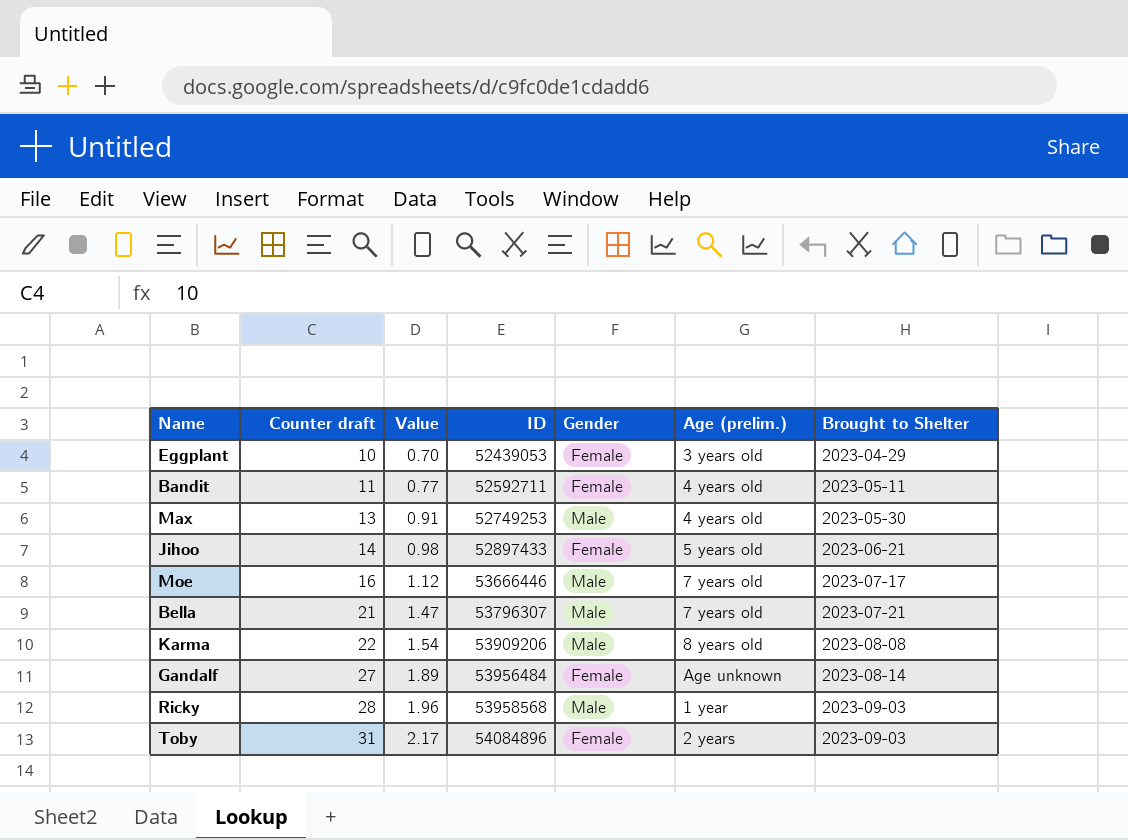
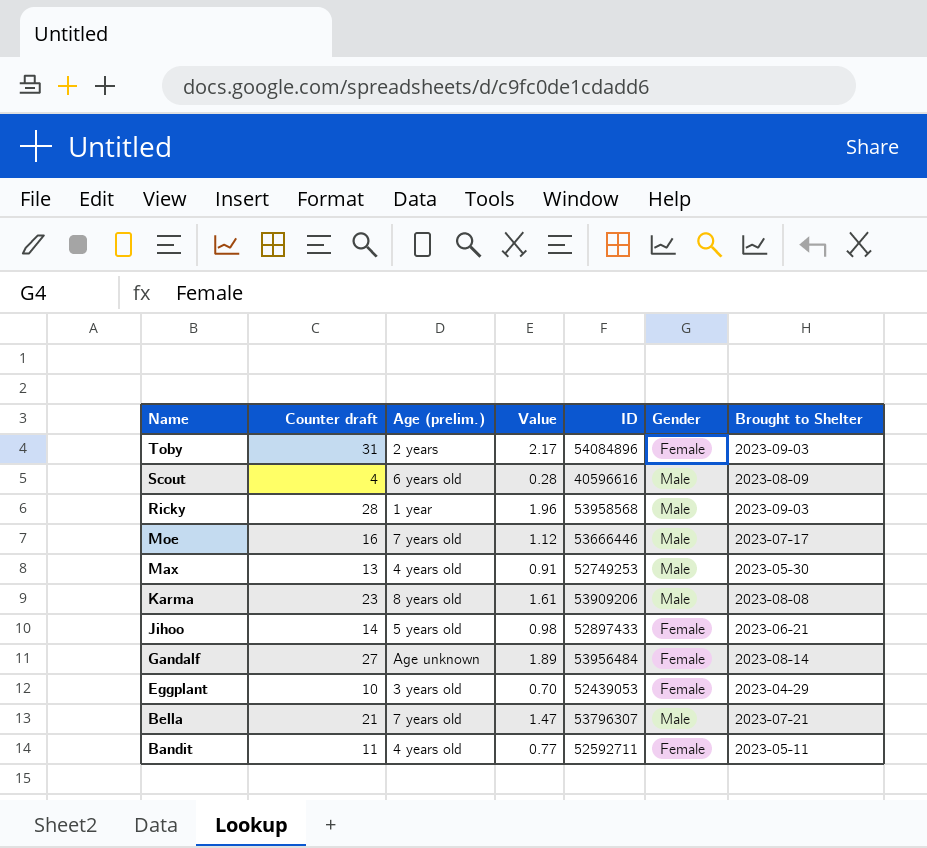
row order: Counter draft ascending -> Name descending
column Age (prelim.) | position: 6 -> 3
row Scout: none -> 4 | 6 years old | 0.28 | 40596616 | Male | 2023-08-09
Karma | Counter draft: 22 -> 23
Karma | Value: 1.54 -> 1.61

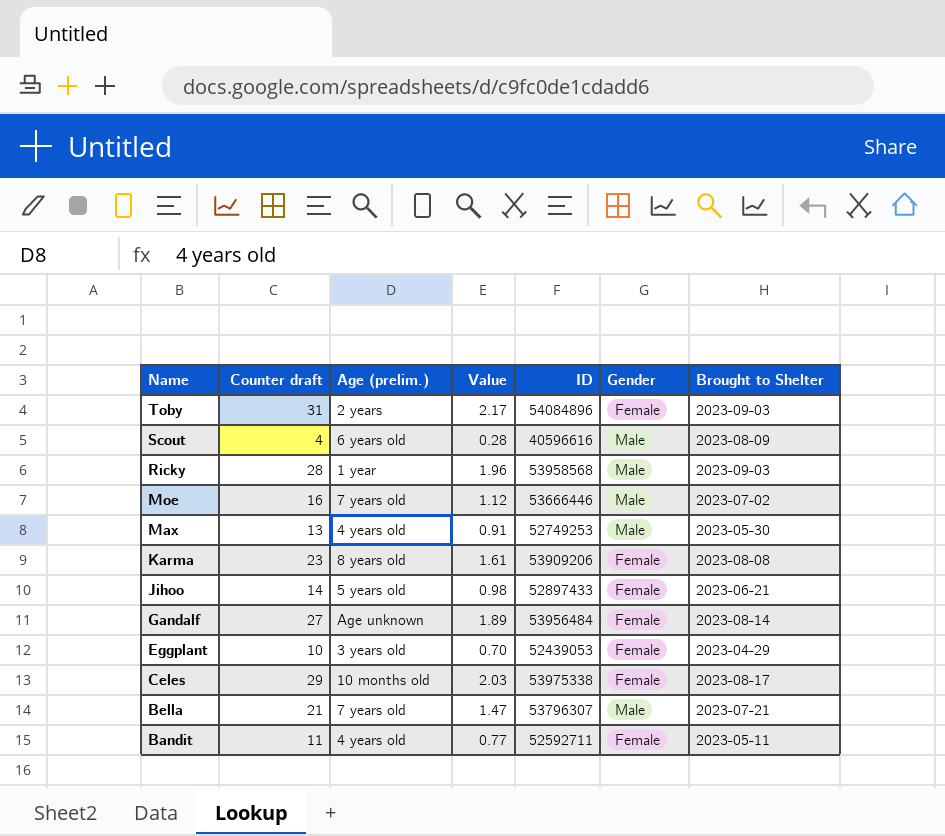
Moe | Brought to Shelter: 2023-07-17 -> 2023-07-02
Karma | Gender: Male -> Female
row Celes: none -> 29 | 10 months old | 2.03 | 53975338 | Female | 2023-08-17

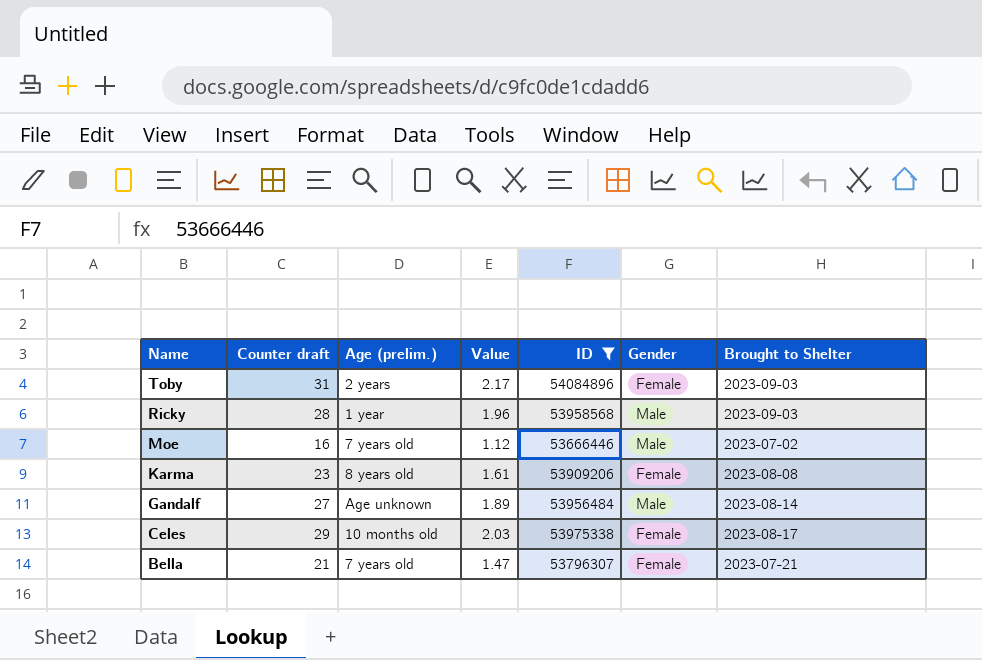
filter: none -> ID >= 53666446
Gandalf | Gender: Female -> Male
Bella | Gender: Male -> Female

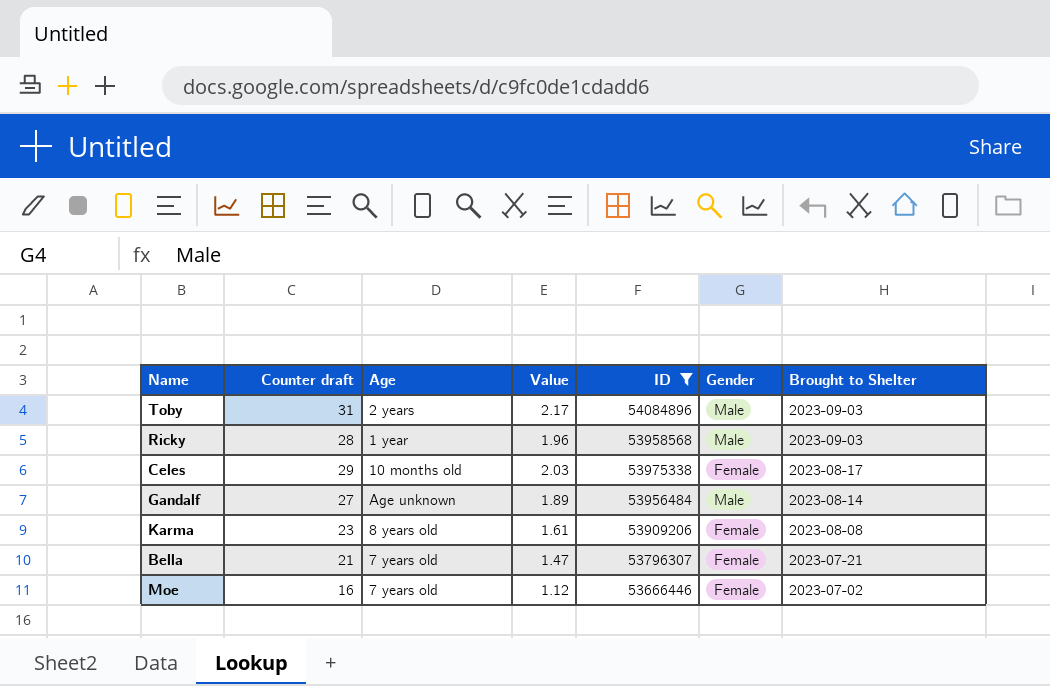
row order: Name descending -> Brought to Shelter descending
column name: Age (prelim.) -> Age
Toby | Gender: Female -> Male
Moe | Gender: Male -> Female

